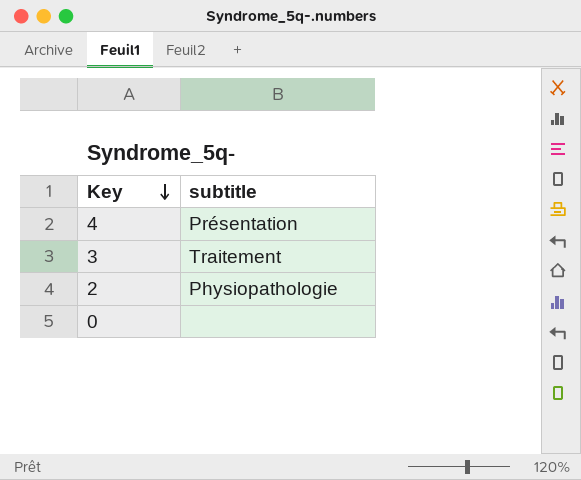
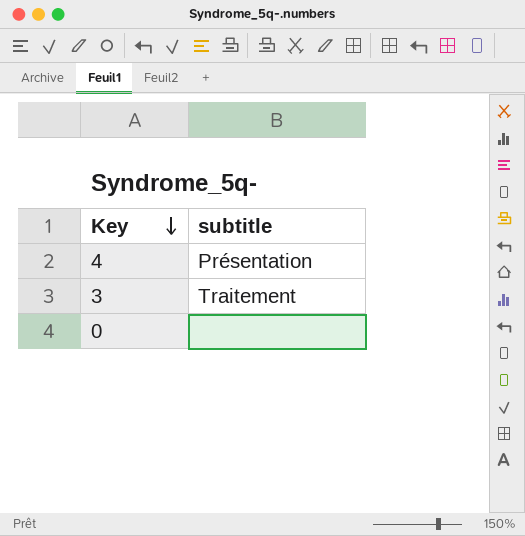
row 2: Physiopathologie -> none

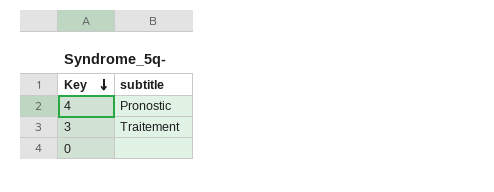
4 | subtitle: Présentation -> Pronostic

